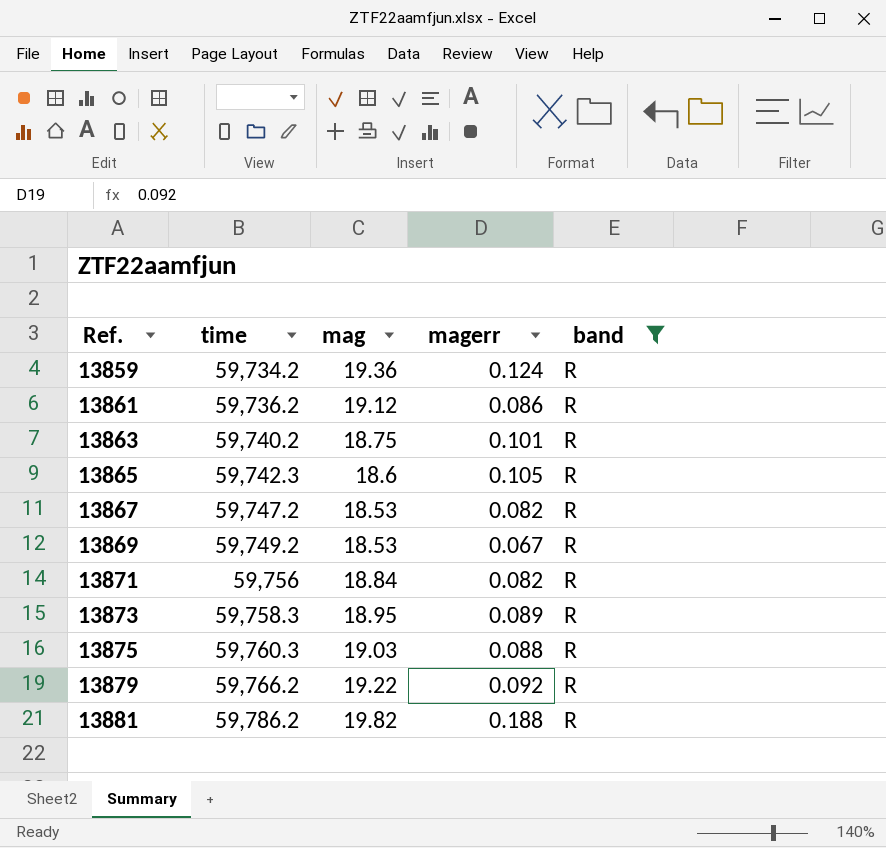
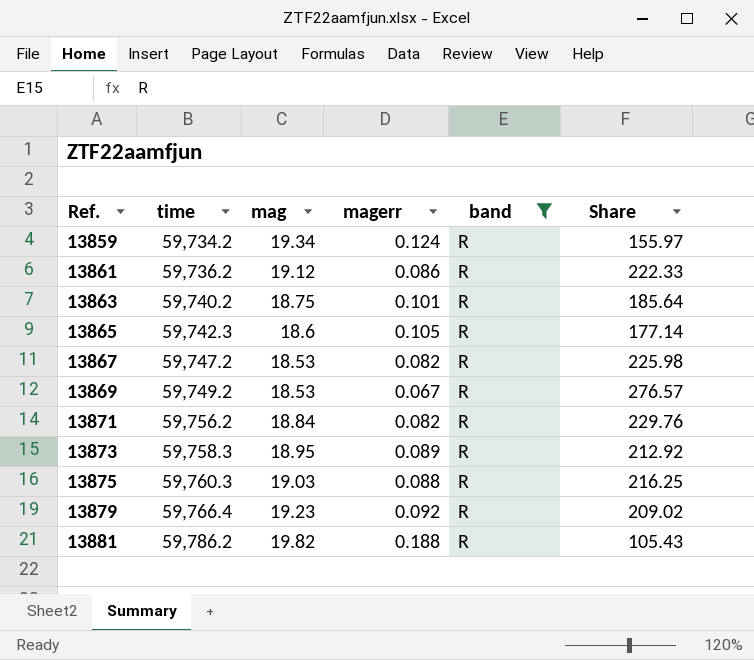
column Share | formula: none -> [mag] / [magerr]
13859 | mag: 19.36 -> 19.34
13871 | time: 59,756 -> 59,756.2
13879 | time: 59,766.2 -> 59,766.4
13879 | mag: 19.22 -> 19.23

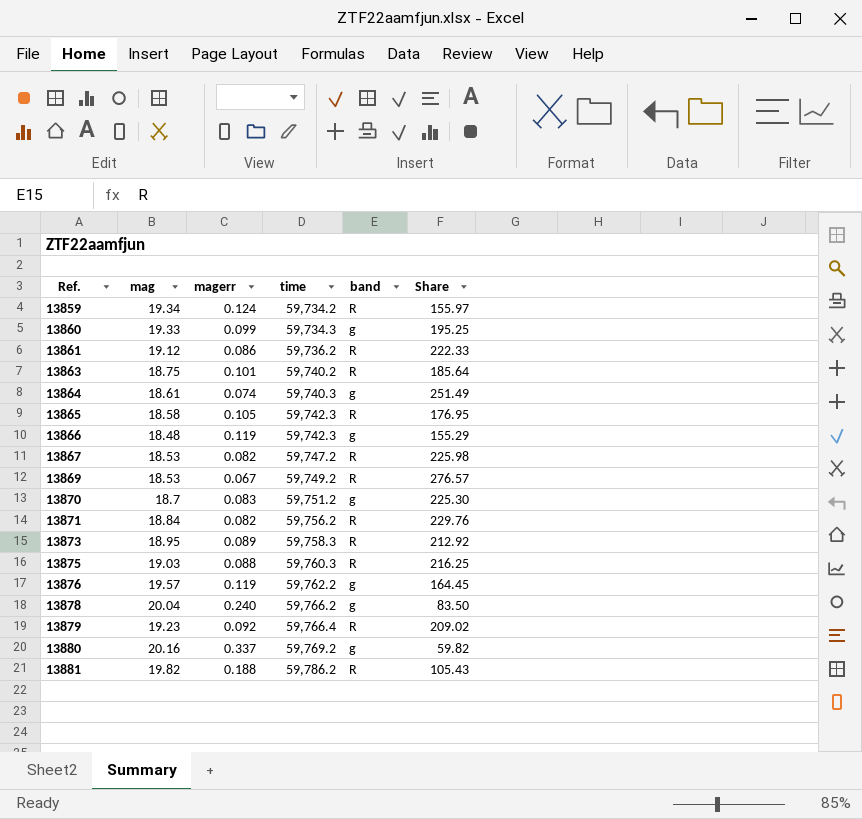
filter: band = R -> none
column time | position: 2 -> 4
13865 | mag: 18.6 -> 18.58
13865 | Share: 177.14 -> 176.95

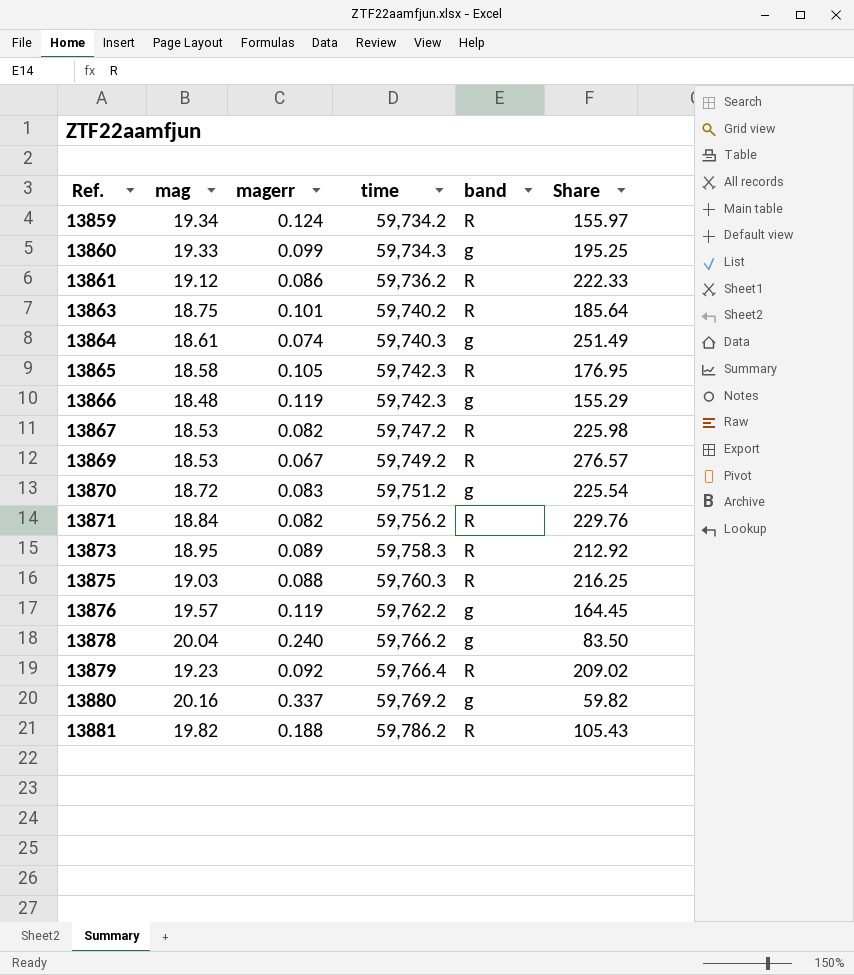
13870 | mag: 18.7 -> 18.72
13870 | Share: 225.30 -> 225.54

